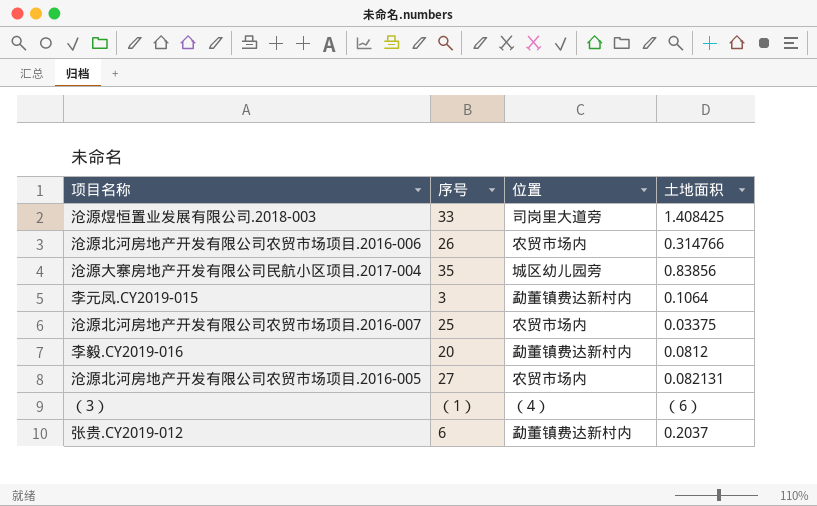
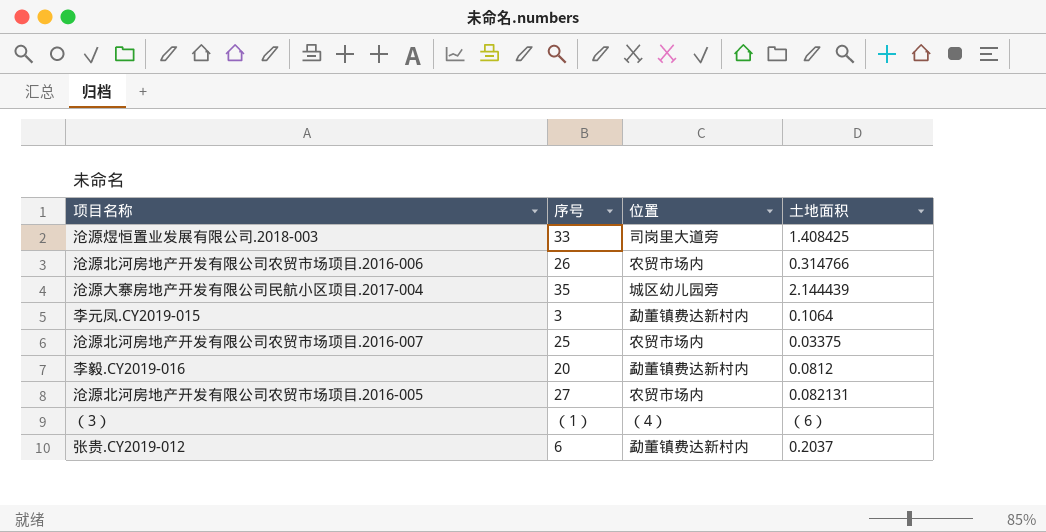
沧源大寨房地产开发有限公司民航小区项目.2017-004 | 土地面积: 0.83856 -> 2.144439

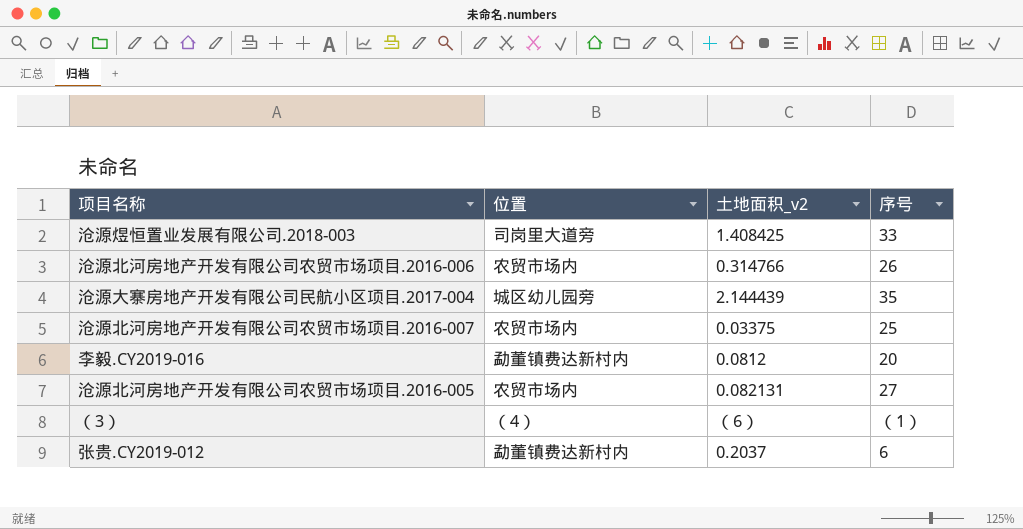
column name: 土地面积 -> 土地面积_v2
column 序号 | position: 2 -> 4
row 李元凤.CY2019-015: 3 | 勐董镇费达新村内 | 0.1064 -> none

